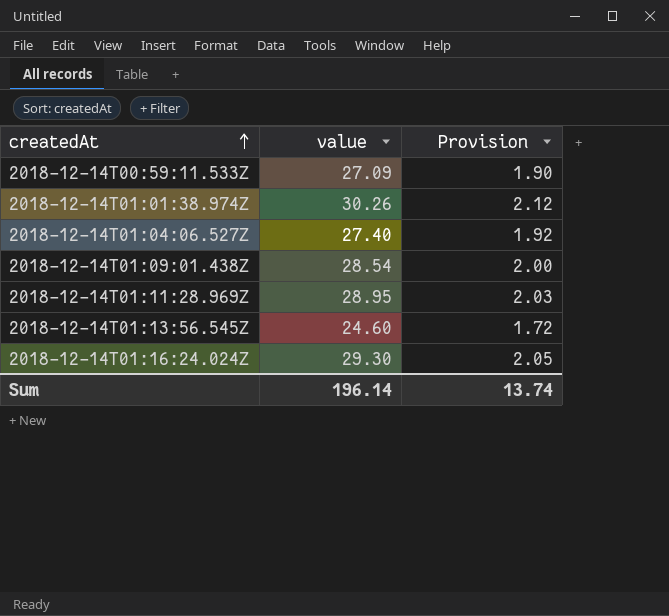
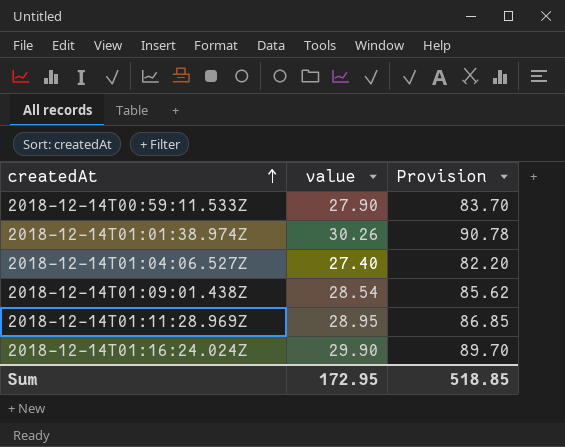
column Provision | formula: [value] * 0.07 -> [value] * 3
row 2018-12-14T01:13:56.545Z: 24.60 | 1.72 -> none
2018-12-14T00:59:11.533Z | value: 27.09 -> 27.90
2018-12-14T01:16:24.024Z | value: 29.30 -> 29.90
Sum | value: 196.14 -> 172.95
Sum | Provision: 13.74 -> 518.85

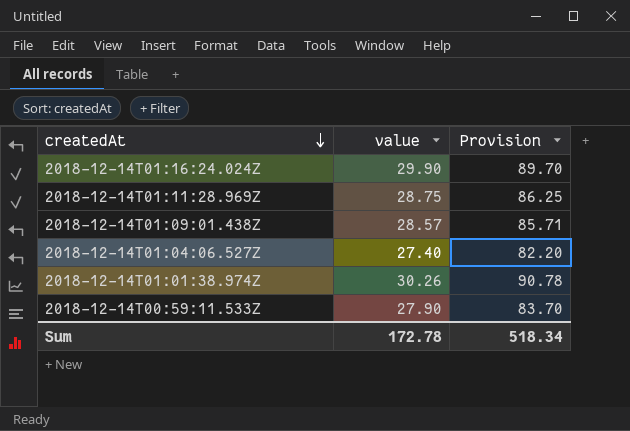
row order: createdAt ascending -> createdAt descending
2018-12-14T01:11:28.969Z | value: 28.95 -> 28.75
2018-12-14T01:11:28.969Z | Provision: 86.85 -> 86.25
2018-12-14T01:09:01.438Z | value: 28.54 -> 28.57
2018-12-14T01:09:01.438Z | Provision: 85.62 -> 85.71
Sum | value: 172.95 -> 172.78
Sum | Provision: 518.85 -> 518.34

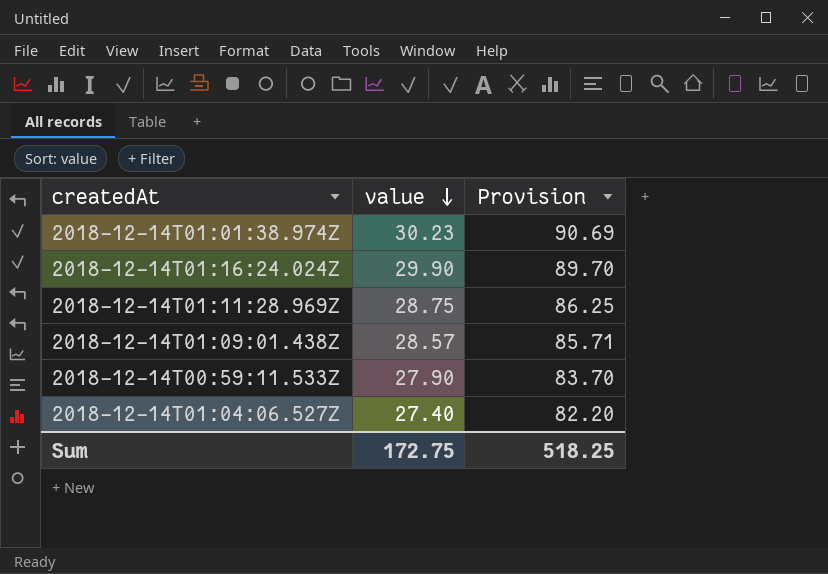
row order: createdAt descending -> value descending
2018-12-14T01:01:38.974Z | value: 30.26 -> 30.23
2018-12-14T01:01:38.974Z | Provision: 90.78 -> 90.69
Sum | value: 172.78 -> 172.75
Sum | Provision: 518.34 -> 518.25

